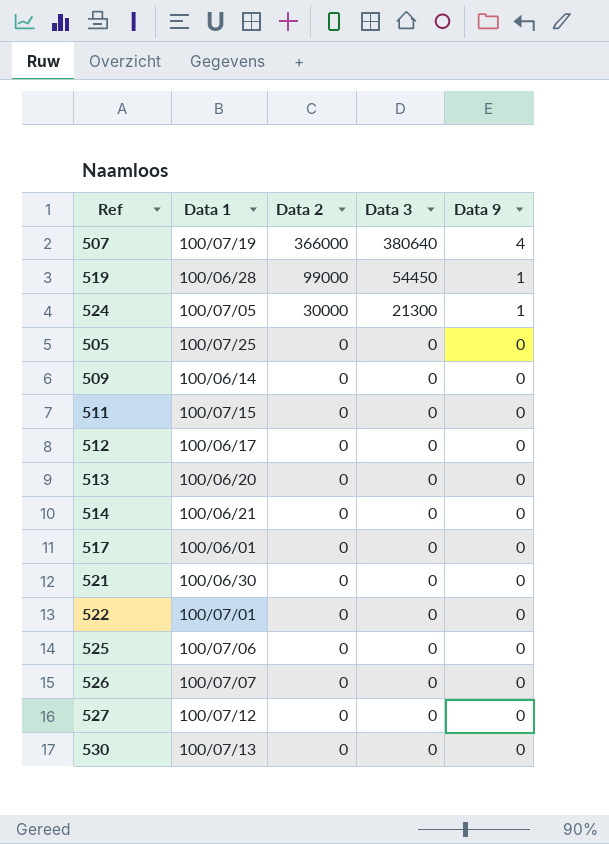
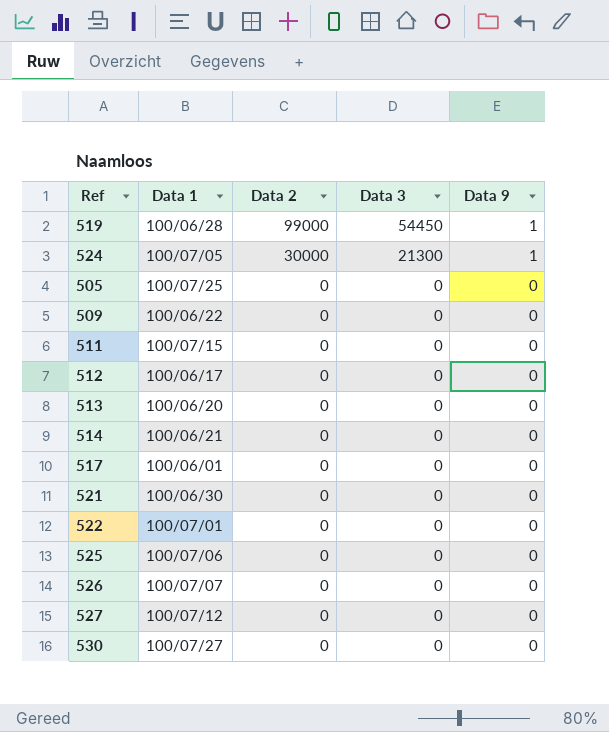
row 507: 100/07/19 | 366000 | 380640 | 4 -> none
509 | Data 1: 100/06/14 -> 100/06/22
530 | Data 1: 100/07/13 -> 100/07/27

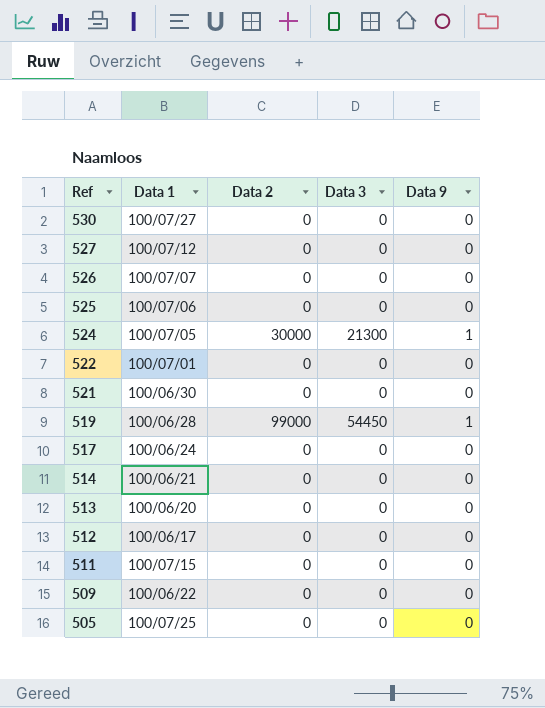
row order: Data 2 descending -> Ref descending
517 | Data 1: 100/06/01 -> 100/06/24

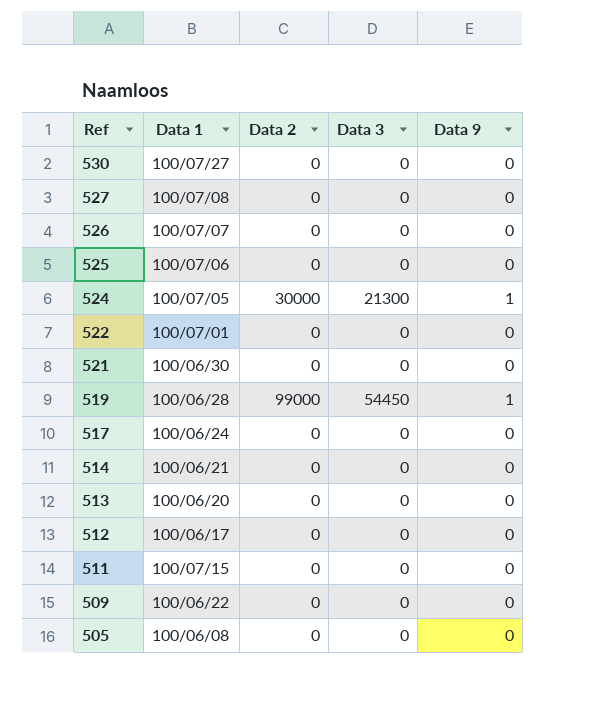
527 | Data 1: 100/07/12 -> 100/07/08
505 | Data 1: 100/07/25 -> 100/06/08

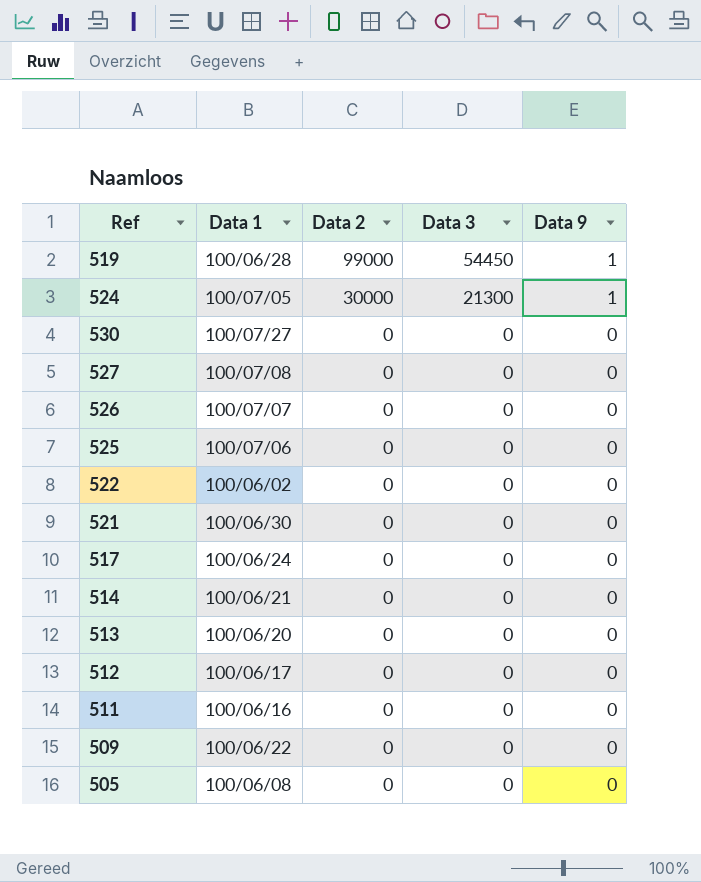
row order: Ref descending -> Data 2 descending
522 | Data 1: 100/07/01 -> 100/06/02
511 | Data 1: 100/07/15 -> 100/06/16

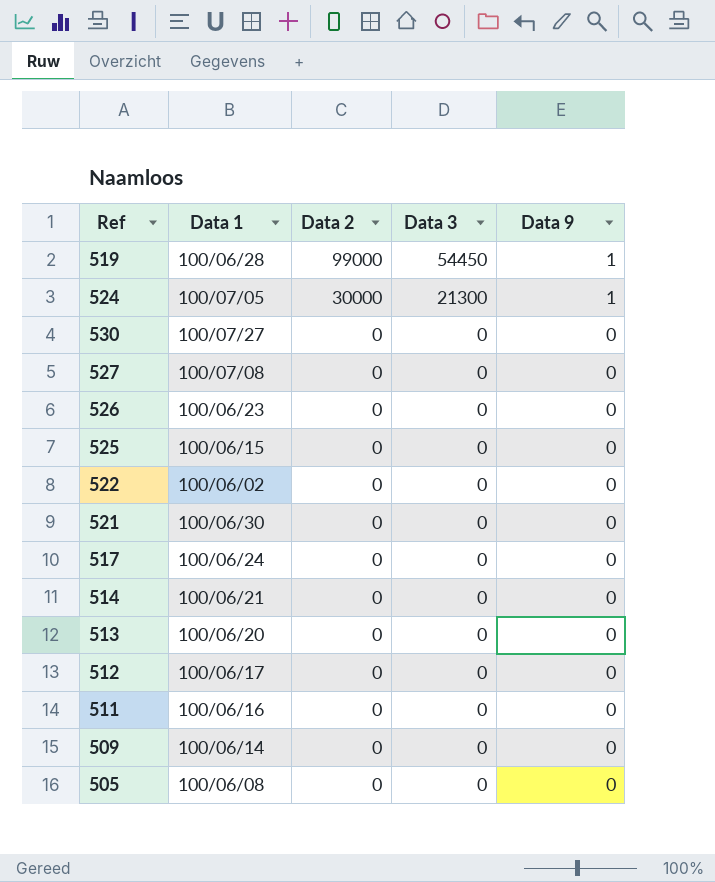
526 | Data 1: 100/07/07 -> 100/06/23
525 | Data 1: 100/07/06 -> 100/06/15
509 | Data 1: 100/06/22 -> 100/06/14

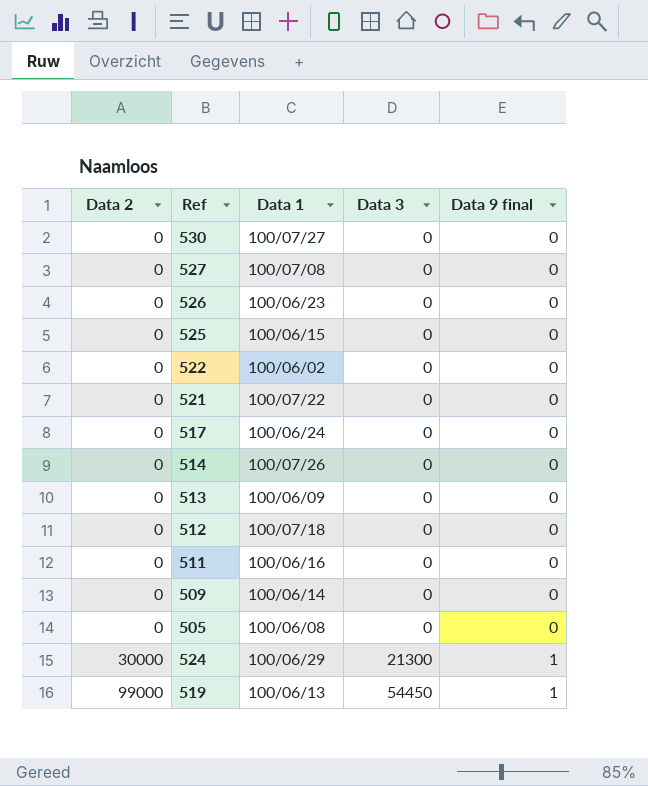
row order: Data 2 descending -> Data 2 ascending
column Data 2 | position: 3 -> 1
column name: Data 9 -> Data 9 final
521 | Data 1: 100/06/30 -> 100/07/22
514 | Data 1: 100/06/21 -> 100/07/26
513 | Data 1: 100/06/20 -> 100/06/09
512 | Data 1: 100/06/17 -> 100/07/18
524 | Data 1: 100/07/05 -> 100/06/29
519 | Data 1: 100/06/28 -> 100/06/13

